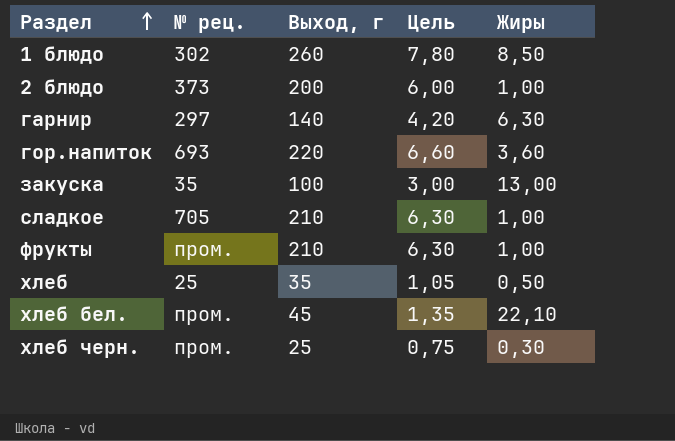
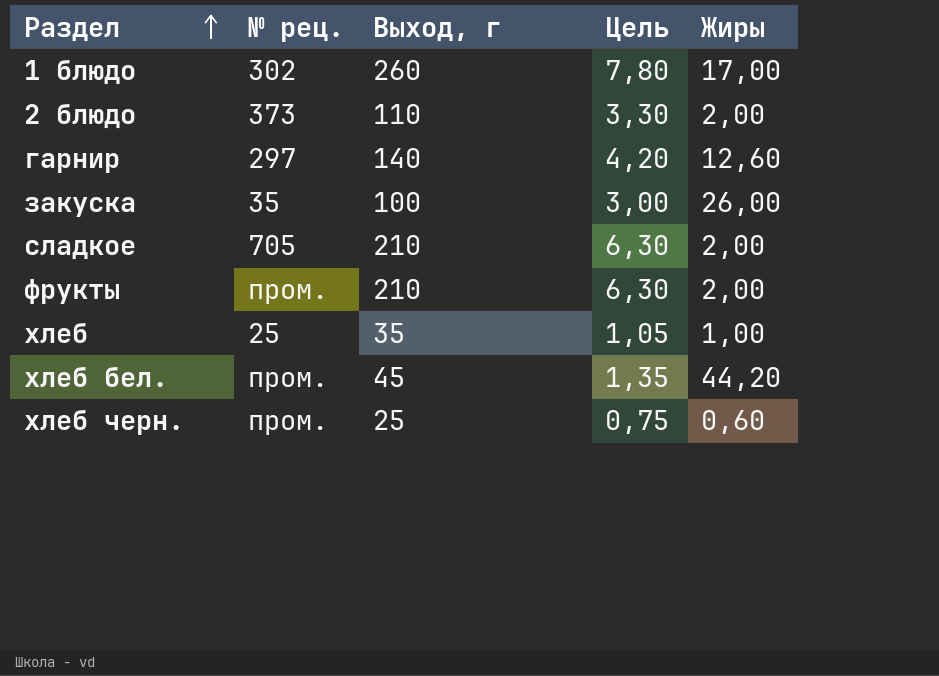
row гор.напиток: 693 | 220 | 6,60 | 3,60 -> none
1 блюдо | Жиры: 8,50 -> 17,00
2 блюдо | Выход, г: 200 -> 110
2 блюдо | Цель: 6,00 -> 3,30
2 блюдо | Жиры: 1,00 -> 2,00
гарнир | Жиры: 6,30 -> 12,60
закуска | Жиры: 13,00 -> 26,00
сладкое | Жиры: 1,00 -> 2,00
фрукты | Жиры: 1,00 -> 2,00
хлеб | Жиры: 0,50 -> 1,00
хлеб бел. | Жиры: 22,10 -> 44,20
хлеб черн. | Жиры: 0,30 -> 0,60

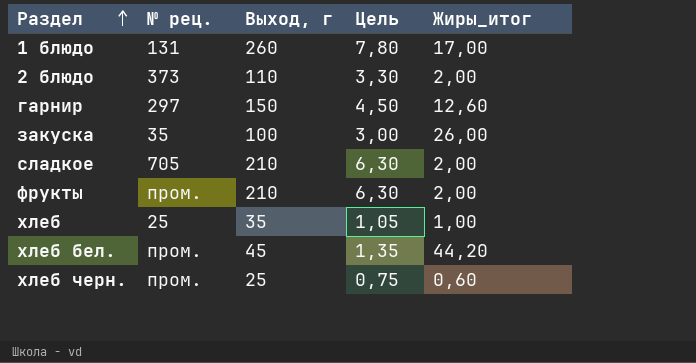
column name: Жиры -> Жиры_итог
1 блюдо | № рец.: 302 -> 131
гарнир | Выход, г: 140 -> 150
гарнир | Цель: 4,20 -> 4,50

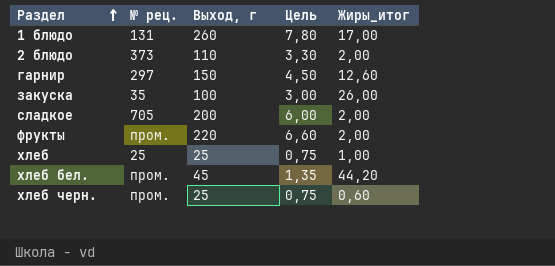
сладкое | Выход, г: 210 -> 200
сладкое | Цель: 6,30 -> 6,00
фрукты | Выход, г: 210 -> 220
фрукты | Цель: 6,30 -> 6,60
хлеб | Выход, г: 35 -> 25
хлеб | Цель: 1,05 -> 0,75

